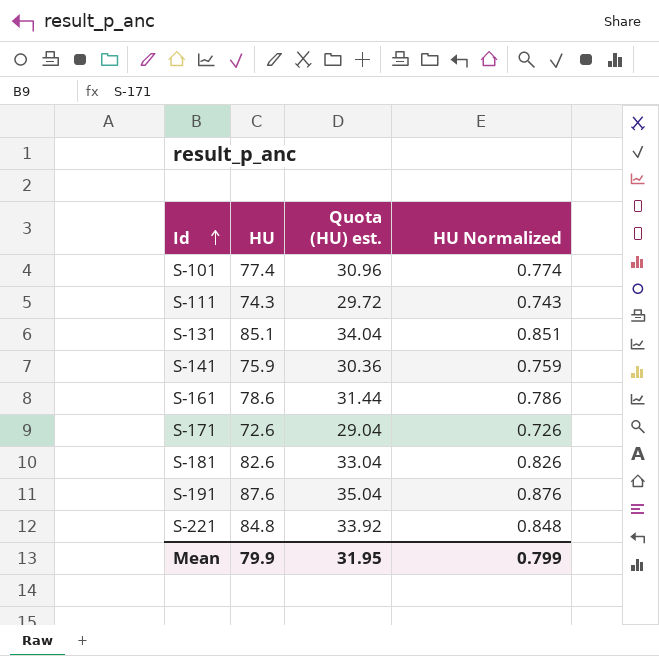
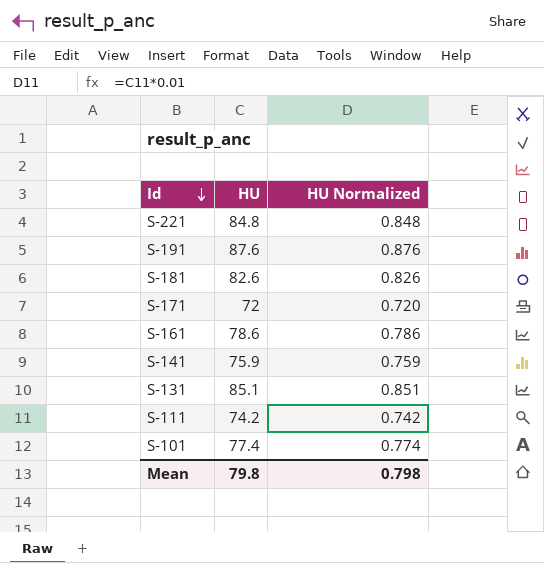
row order: Id ascending -> Id descending
column Quota (HU) est. | formula: [HU] * 0.4 -> none
S-171 | HU: 72.6 -> 72
S-171 | HU Normalized: 0.726 -> 0.720
S-111 | HU: 74.3 -> 74.2
S-111 | HU Normalized: 0.743 -> 0.742
Mean | HU: 79.9 -> 79.8
Mean | HU Normalized: 0.799 -> 0.798

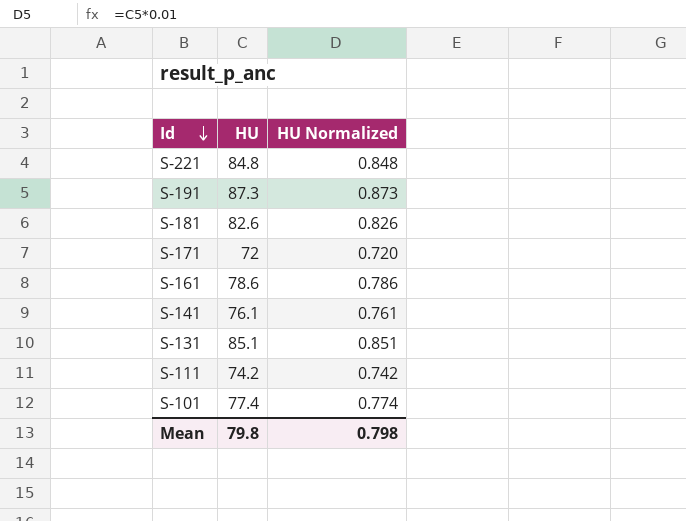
S-191 | HU: 87.6 -> 87.3
S-191 | HU Normalized: 0.876 -> 0.873
S-141 | HU: 75.9 -> 76.1
S-141 | HU Normalized: 0.759 -> 0.761

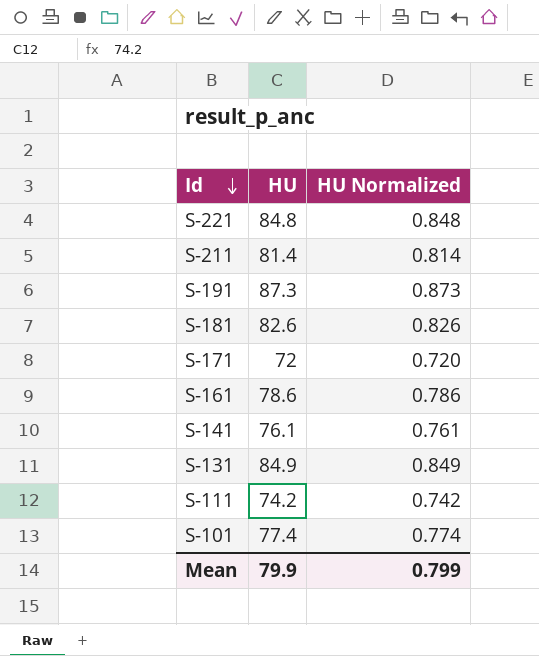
row S-211: none -> 81.4 | 0.814
S-131 | HU: 85.1 -> 84.9
S-131 | HU Normalized: 0.851 -> 0.849
Mean | HU: 79.8 -> 79.9
Mean | HU Normalized: 0.798 -> 0.799

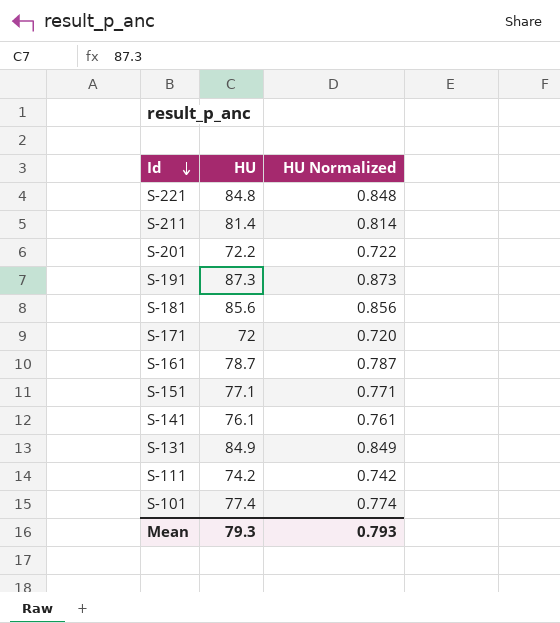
row S-201: none -> 72.2 | 0.722
S-181 | HU: 82.6 -> 85.6
S-181 | HU Normalized: 0.826 -> 0.856
S-161 | HU: 78.6 -> 78.7
S-161 | HU Normalized: 0.786 -> 0.787
row S-151: none -> 77.1 | 0.771
Mean | HU: 79.9 -> 79.3
Mean | HU Normalized: 0.799 -> 0.793

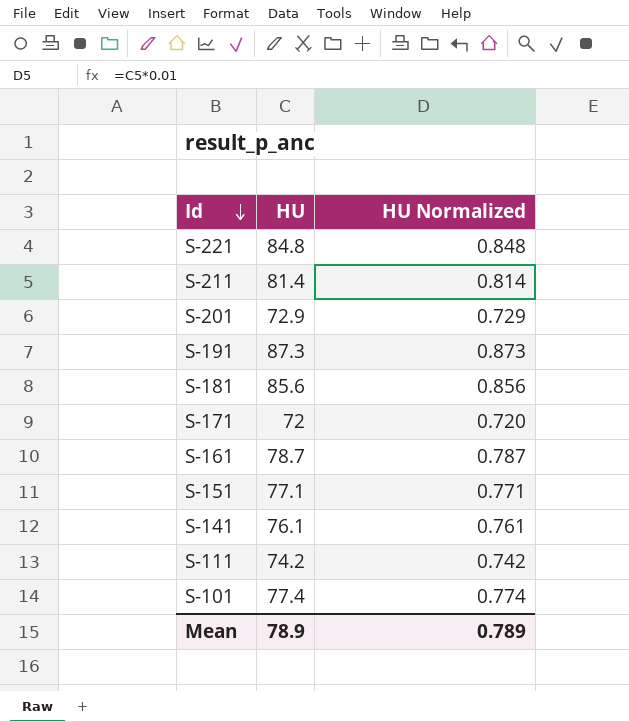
row S-131: 84.9 | 0.849 -> none
S-201 | HU: 72.2 -> 72.9
S-201 | HU Normalized: 0.722 -> 0.729
Mean | HU: 79.3 -> 78.9
Mean | HU Normalized: 0.793 -> 0.789

